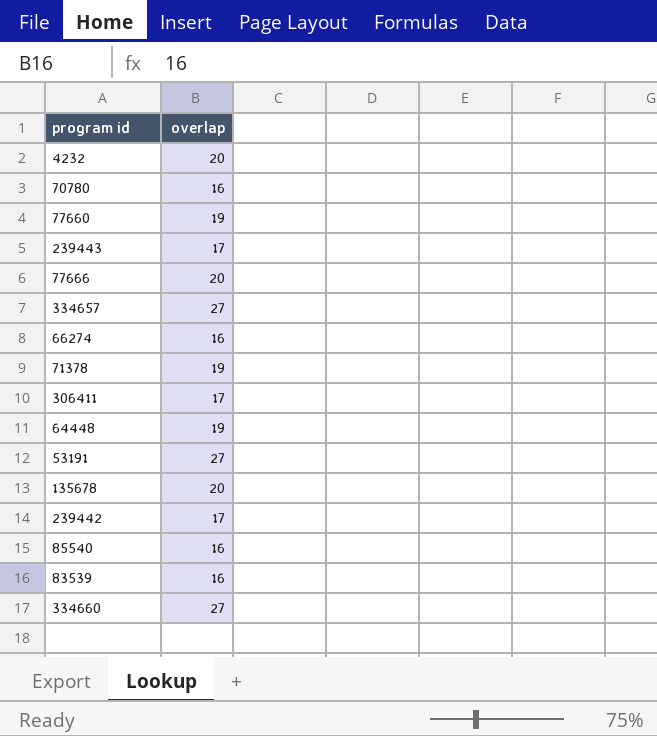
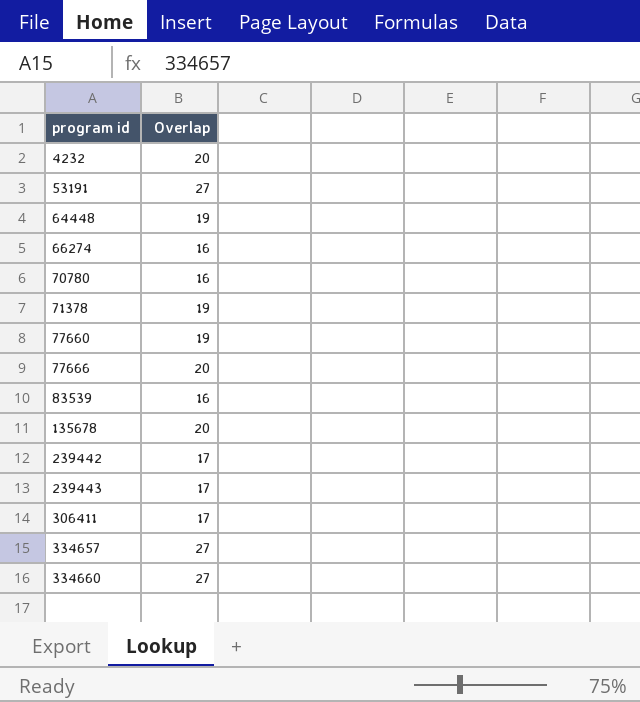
row order: none -> program id ascending
column name: overlap -> Overlap
row 85540: 16 -> none

